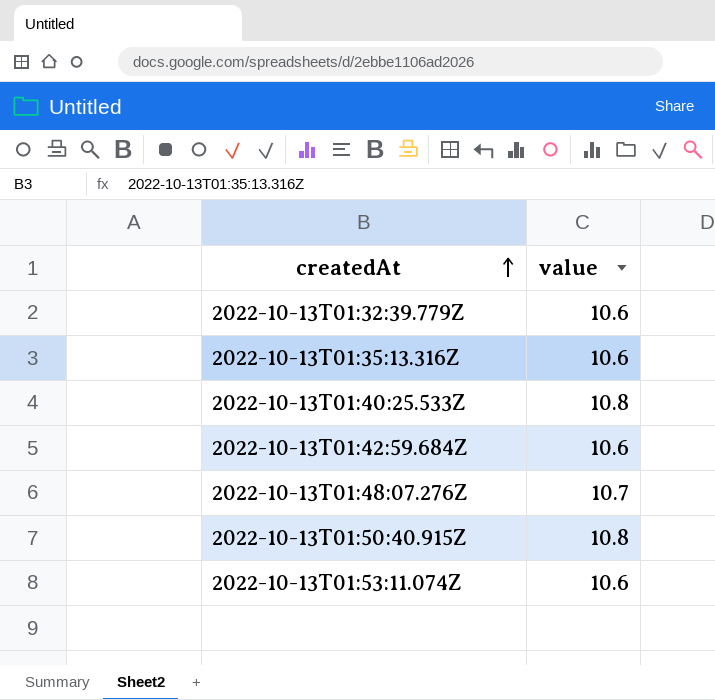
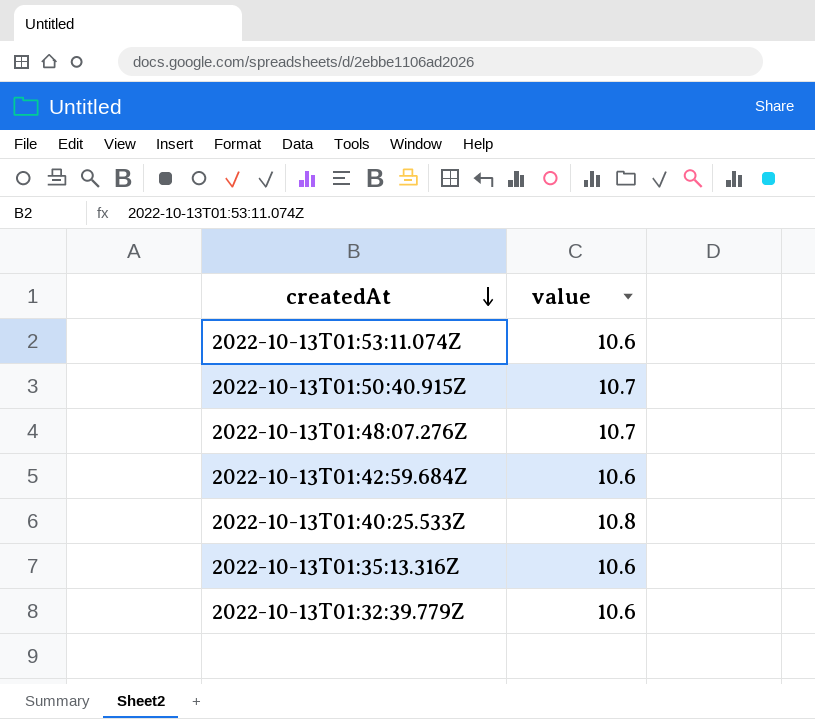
row order: createdAt ascending -> createdAt descending
2022-10-13T01:50:40.915Z | value: 10.8 -> 10.7

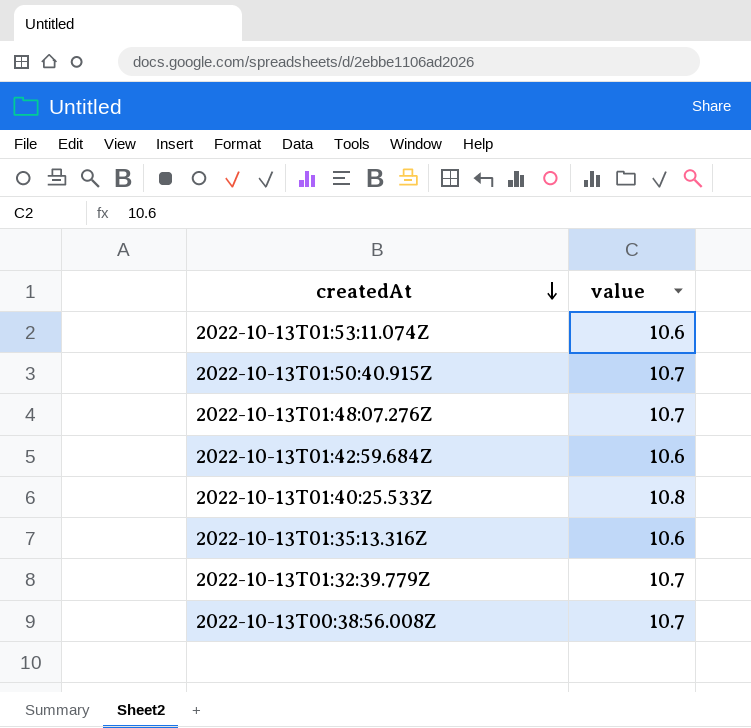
2022-10-13T01:32:39.779Z | value: 10.6 -> 10.7
row 2022-10-13T00:38:56.008Z: none -> 10.7

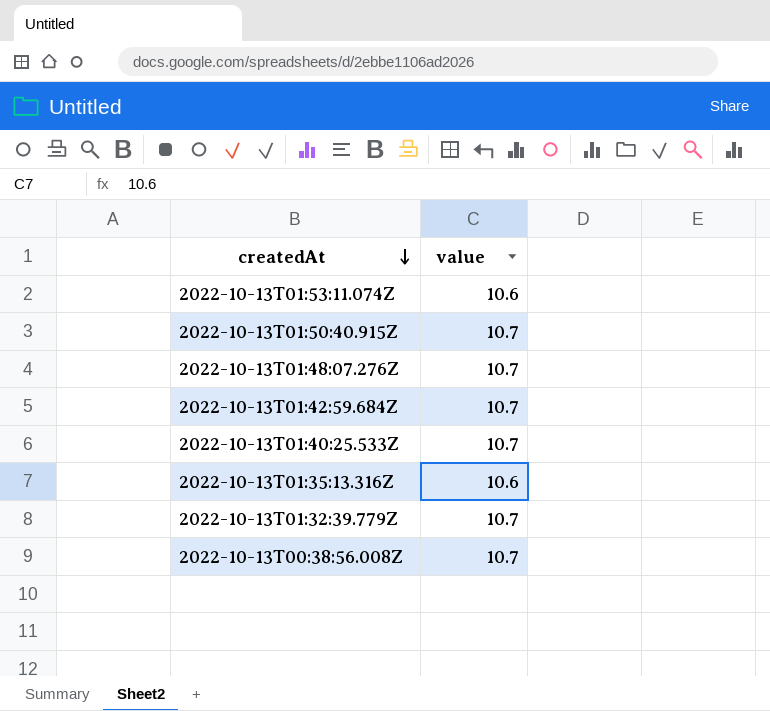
2022-10-13T01:42:59.684Z | value: 10.6 -> 10.7
2022-10-13T01:40:25.533Z | value: 10.8 -> 10.7

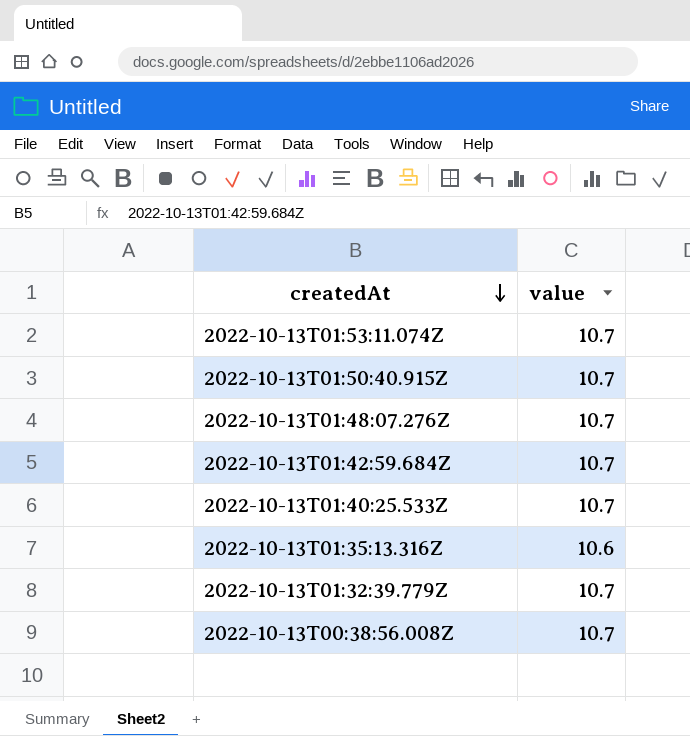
2022-10-13T01:53:11.074Z | value: 10.6 -> 10.7

